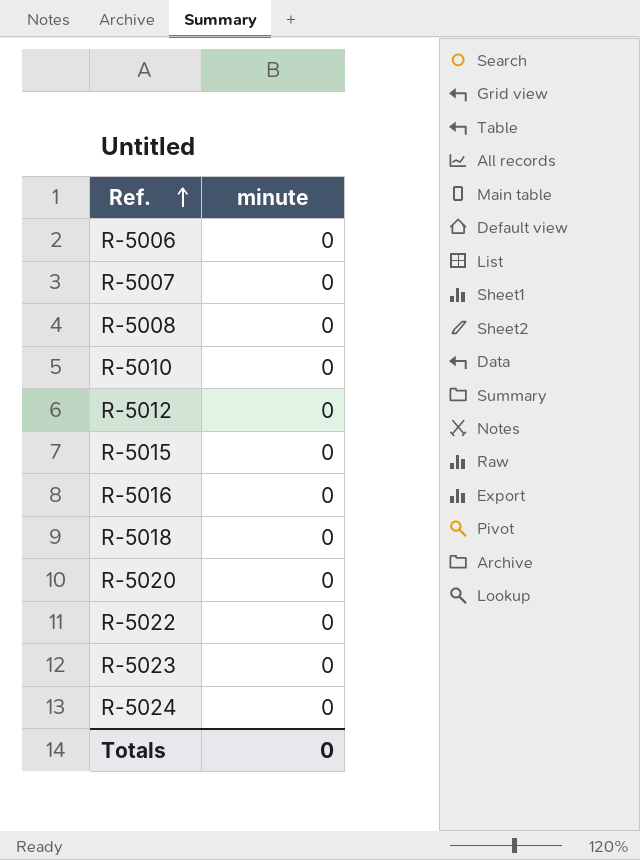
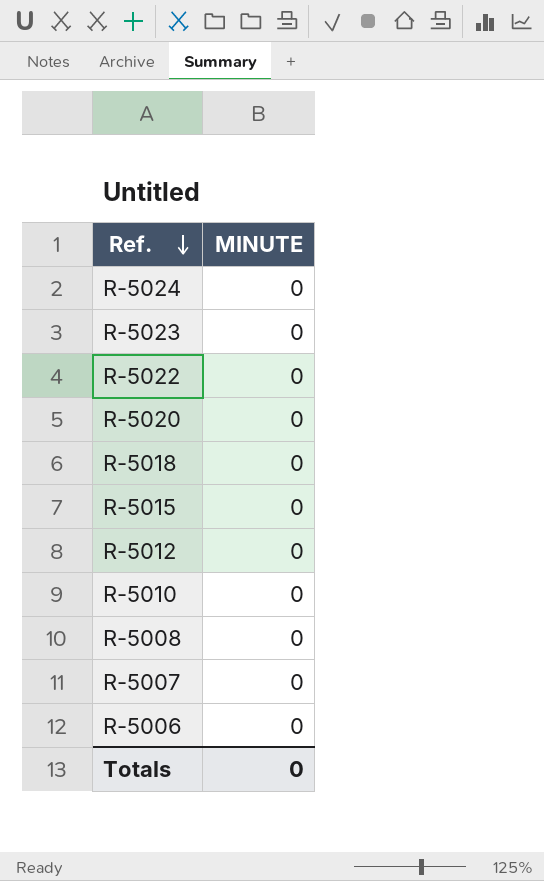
row order: Ref. ascending -> Ref. descending
column name: minute -> MINUTE
row R-5016: 0 -> none

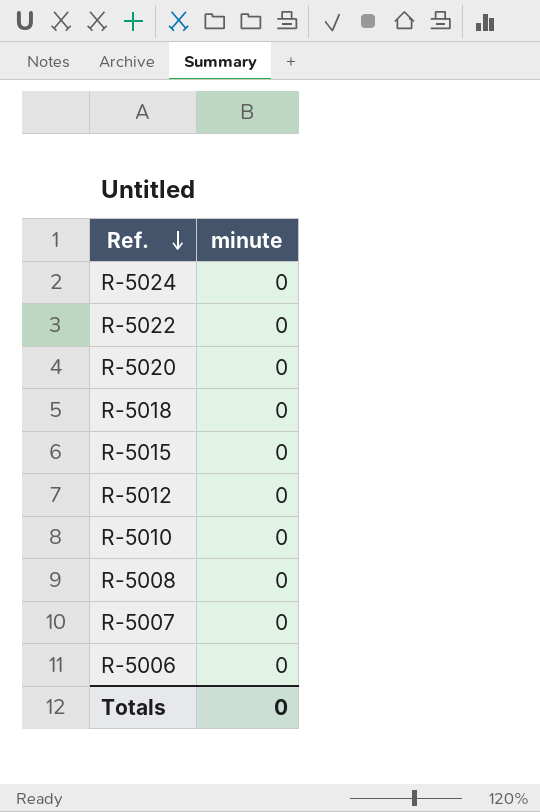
column name: MINUTE -> minute
row R-5023: 0 -> none

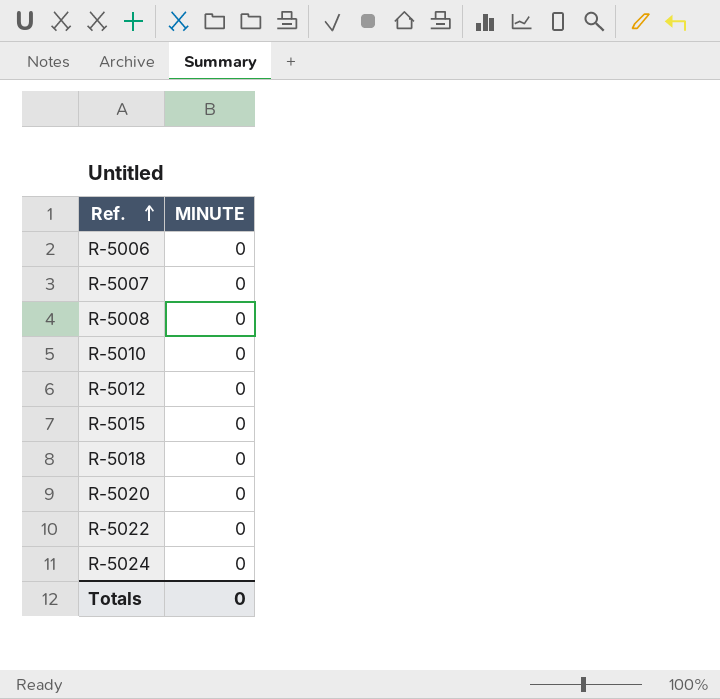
row order: Ref. descending -> Ref. ascending
column name: minute -> MINUTE

